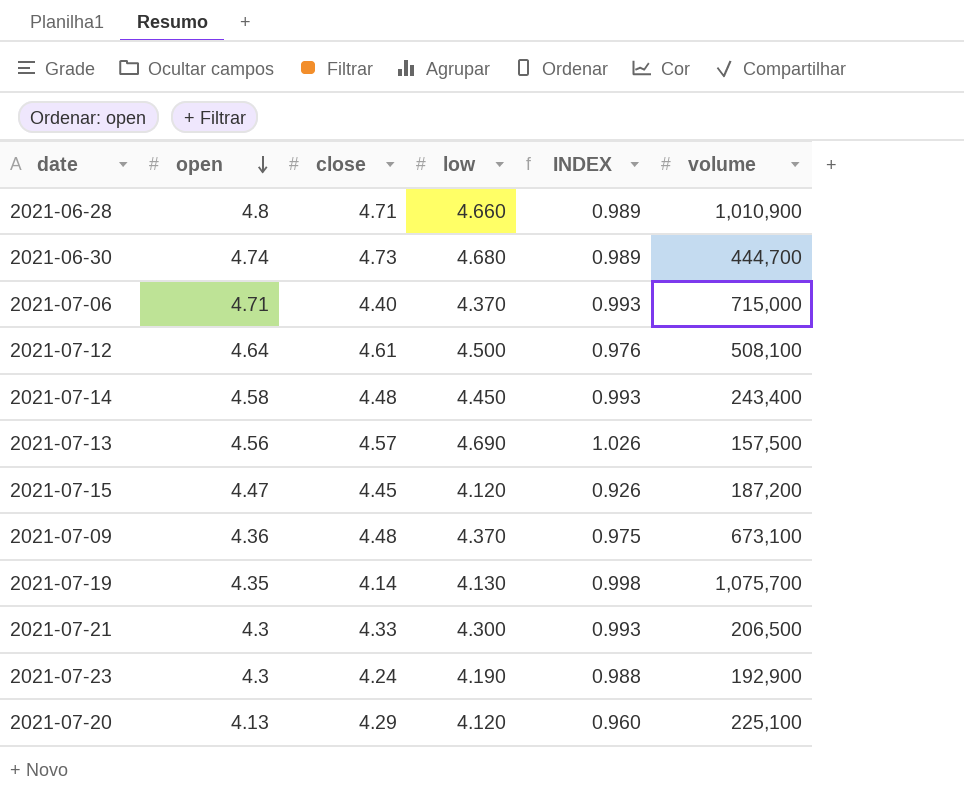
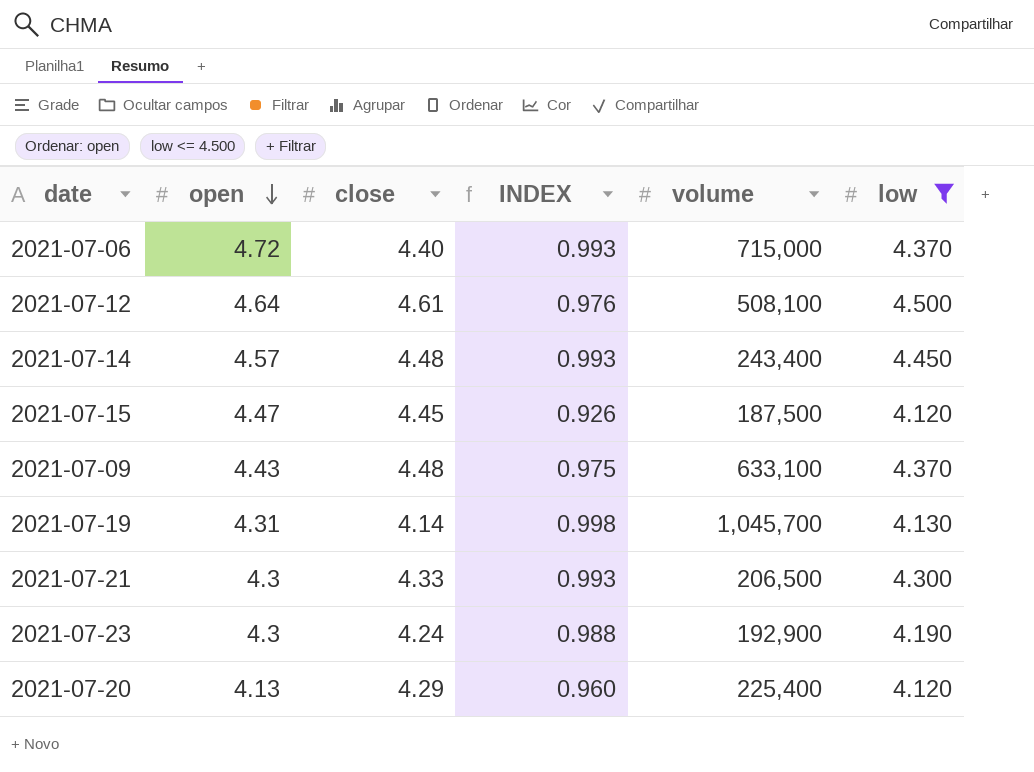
filter: none -> low <= 4.500
column low | position: 4 -> 6
2021-07-06 | open: 4.71 -> 4.72
2021-07-14 | open: 4.58 -> 4.57
2021-07-15 | volume: 187,200 -> 187,500
2021-07-09 | open: 4.36 -> 4.43
2021-07-09 | volume: 673,100 -> 633,100
2021-07-19 | open: 4.35 -> 4.31
2021-07-19 | volume: 1,075,700 -> 1,045,700
2021-07-20 | volume: 225,100 -> 225,400

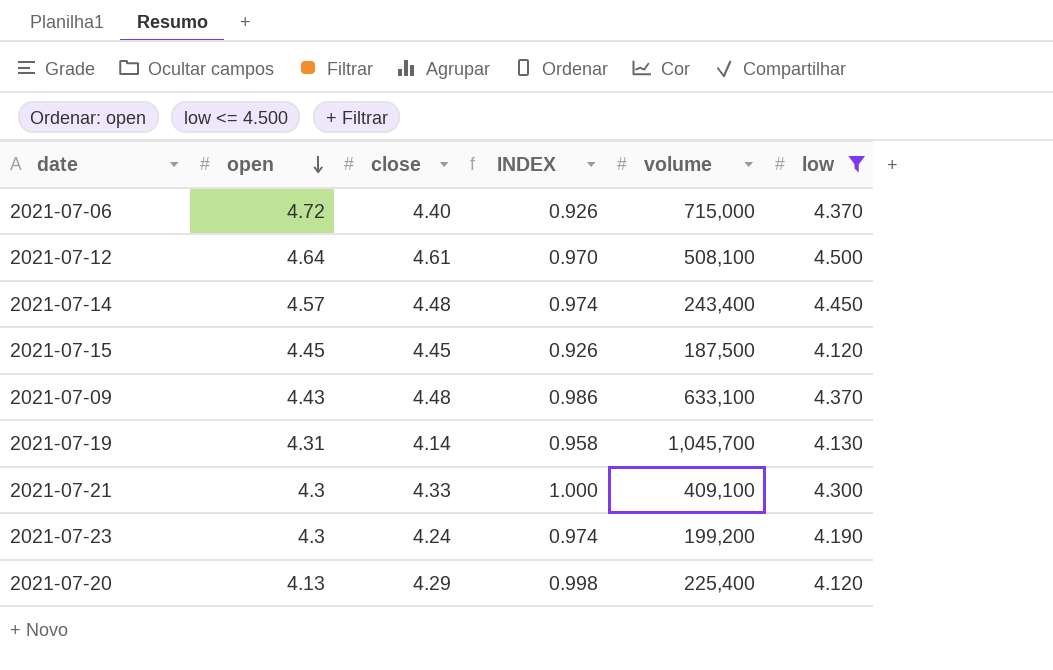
column INDEX | formula: [low] / [close] -> [low] / [open]
2021-07-15 | open: 4.47 -> 4.45
2021-07-21 | volume: 206,500 -> 409,100
2021-07-23 | volume: 192,900 -> 199,200

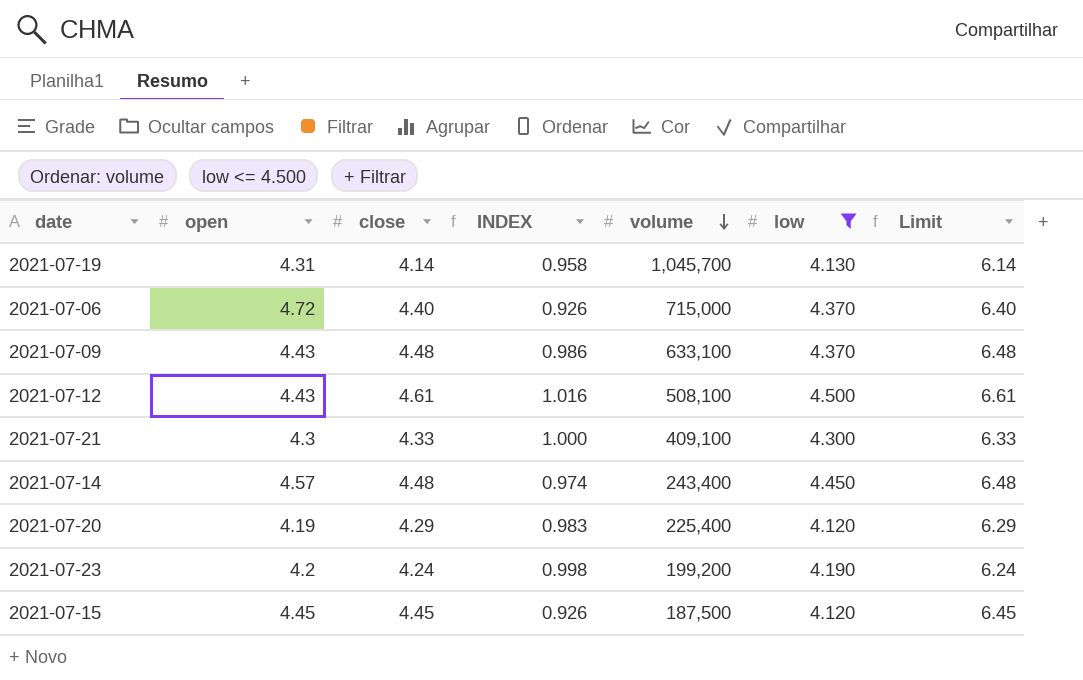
row order: open descending -> volume descending
column Limit | formula: none -> [close] + 2
2021-07-12 | open: 4.64 -> 4.43
2021-07-12 | INDEX: 0.970 -> 1.016
2021-07-20 | open: 4.13 -> 4.19
2021-07-20 | INDEX: 0.998 -> 0.983
2021-07-23 | open: 4.3 -> 4.2
2021-07-23 | INDEX: 0.974 -> 0.998

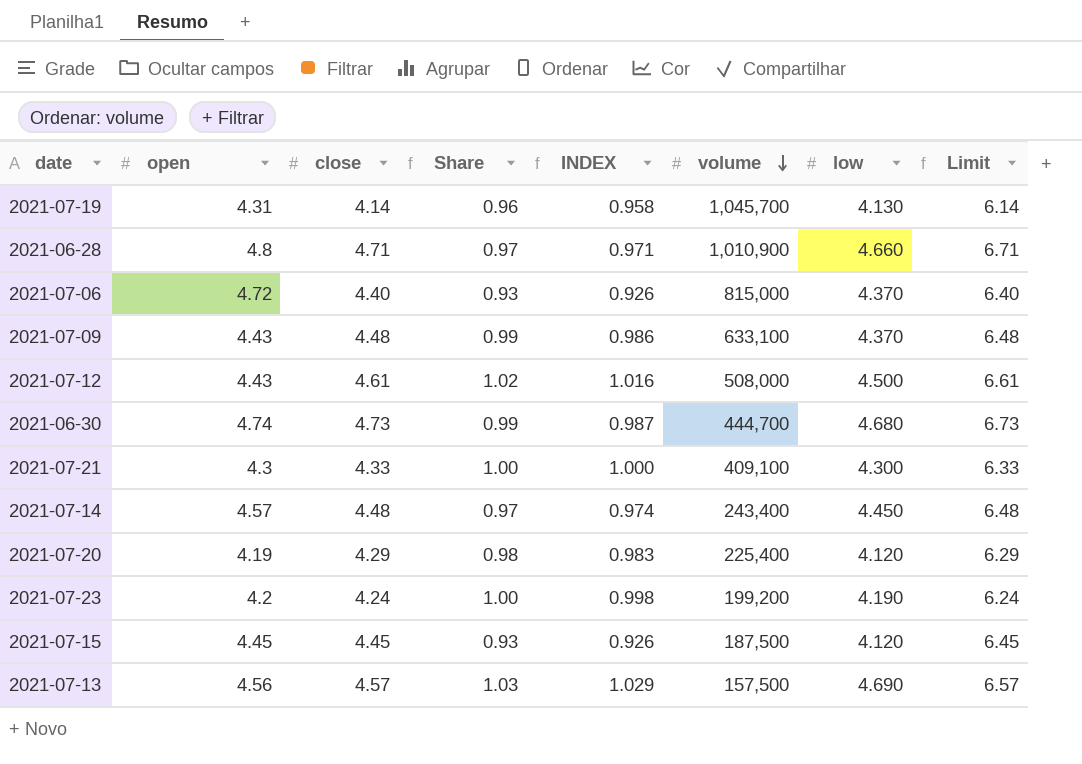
filter: low <= 4.500 -> none
column Share | formula: none -> [low] / [open]
2021-07-06 | volume: 715,000 -> 815,000
2021-07-12 | volume: 508,100 -> 508,000

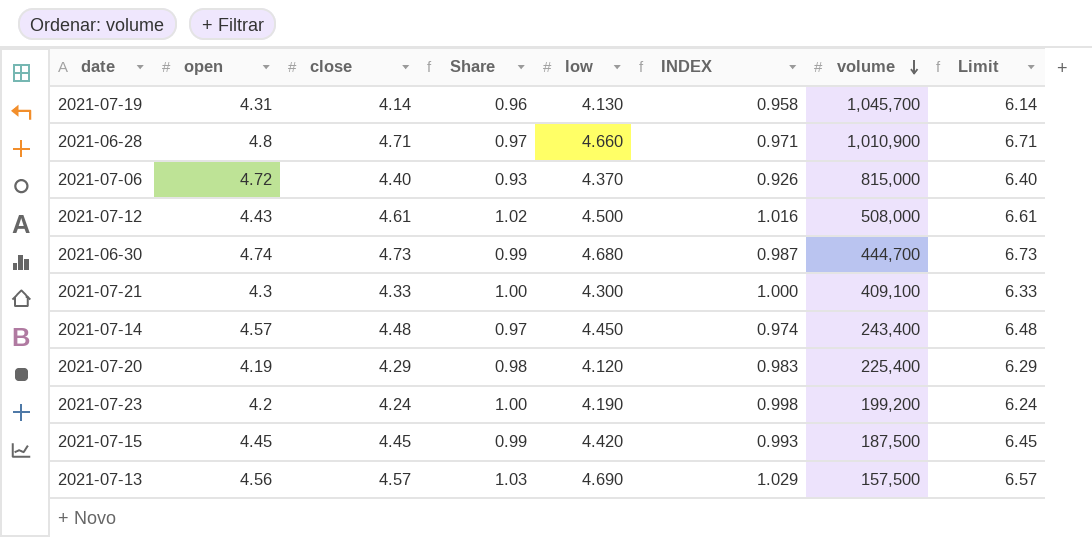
column low | position: 7 -> 5
row 2021-07-09: 4.43 | 4.48 | 0.99 | 0.986 | 633,100 | 4.370 | 6.48 -> none
2021-07-15 | Share: 0.93 -> 0.99
2021-07-15 | low: 4.120 -> 4.420
2021-07-15 | INDEX: 0.926 -> 0.993

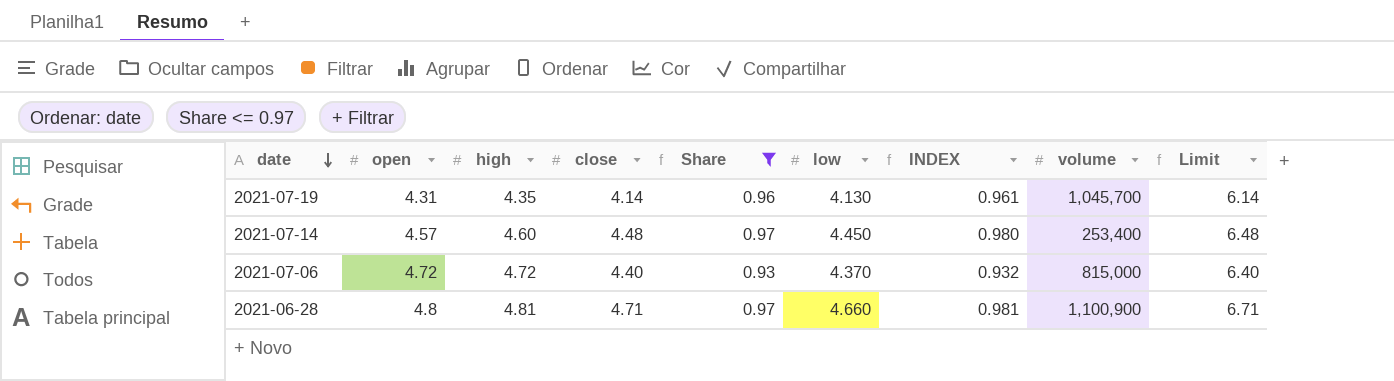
filter: none -> Share <= 0.97
row order: volume descending -> date descending
column high | position: none -> 3
column INDEX | formula: [low] / [open] -> [close] / [open]
2021-07-14 | volume: 243,400 -> 253,400
2021-06-28 | volume: 1,010,900 -> 1,100,900

